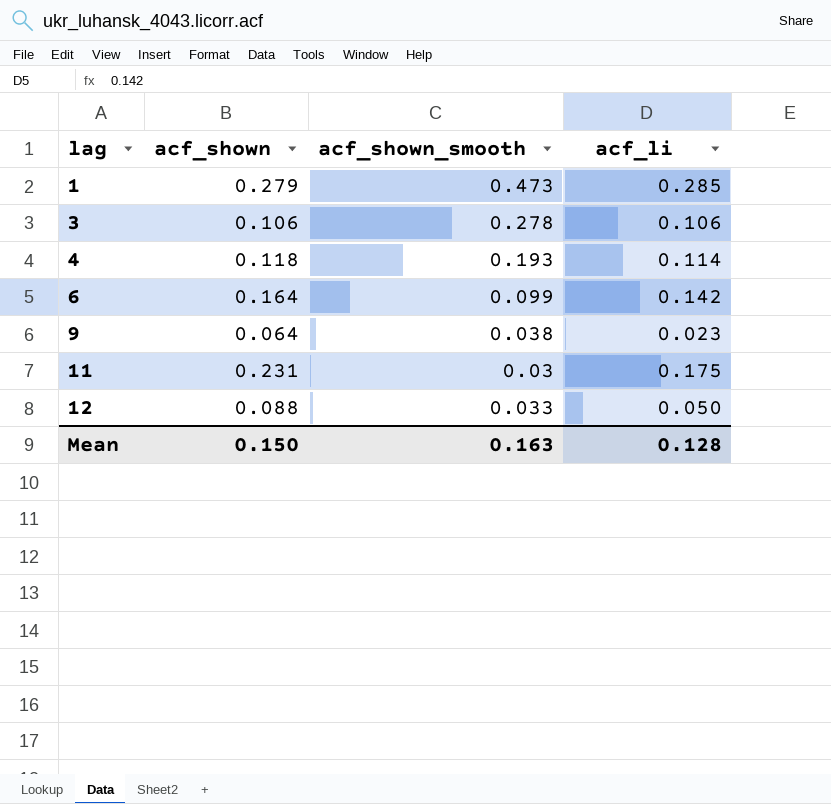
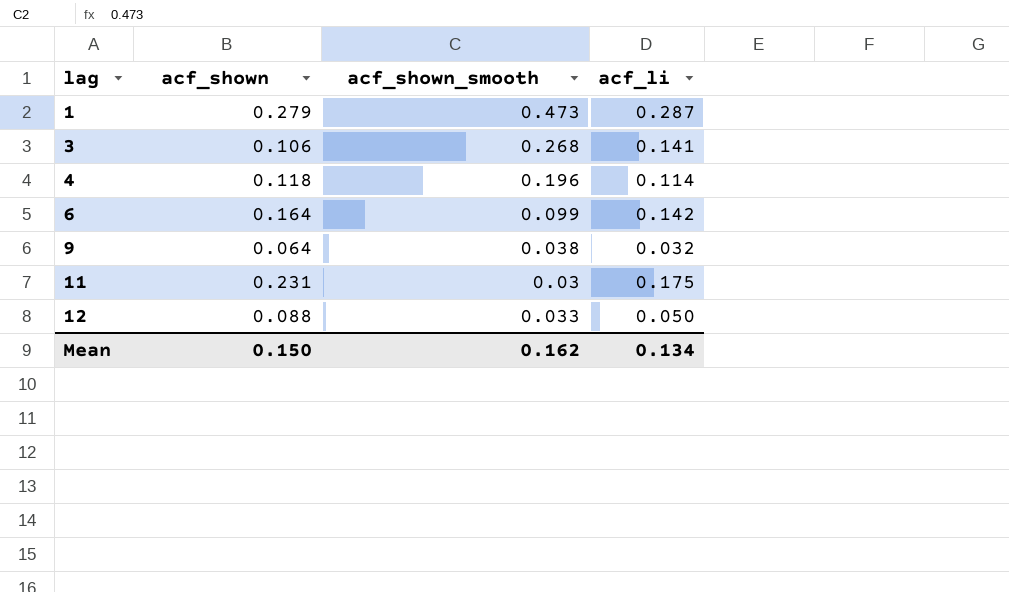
1 | acf_li: 0.285 -> 0.287
3 | acf_shown_smooth: 0.278 -> 0.268
3 | acf_li: 0.106 -> 0.141
4 | acf_shown_smooth: 0.193 -> 0.196
9 | acf_li: 0.023 -> 0.032
Mean | acf_shown_smooth: 0.163 -> 0.162
Mean | acf_li: 0.128 -> 0.134

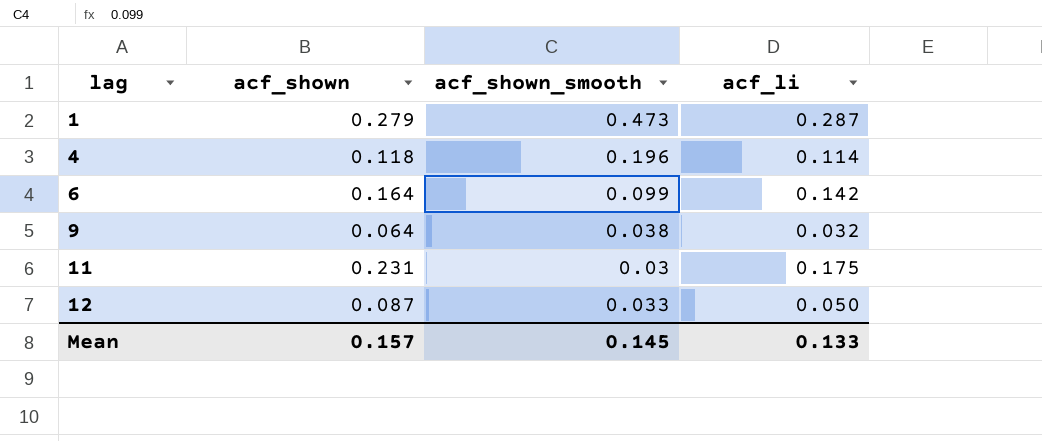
row 3: 0.106 | 0.268 | 0.141 -> none
12 | acf_shown: 0.088 -> 0.087
Mean | acf_shown: 0.150 -> 0.157
Mean | acf_shown_smooth: 0.162 -> 0.145
Mean | acf_li: 0.134 -> 0.133

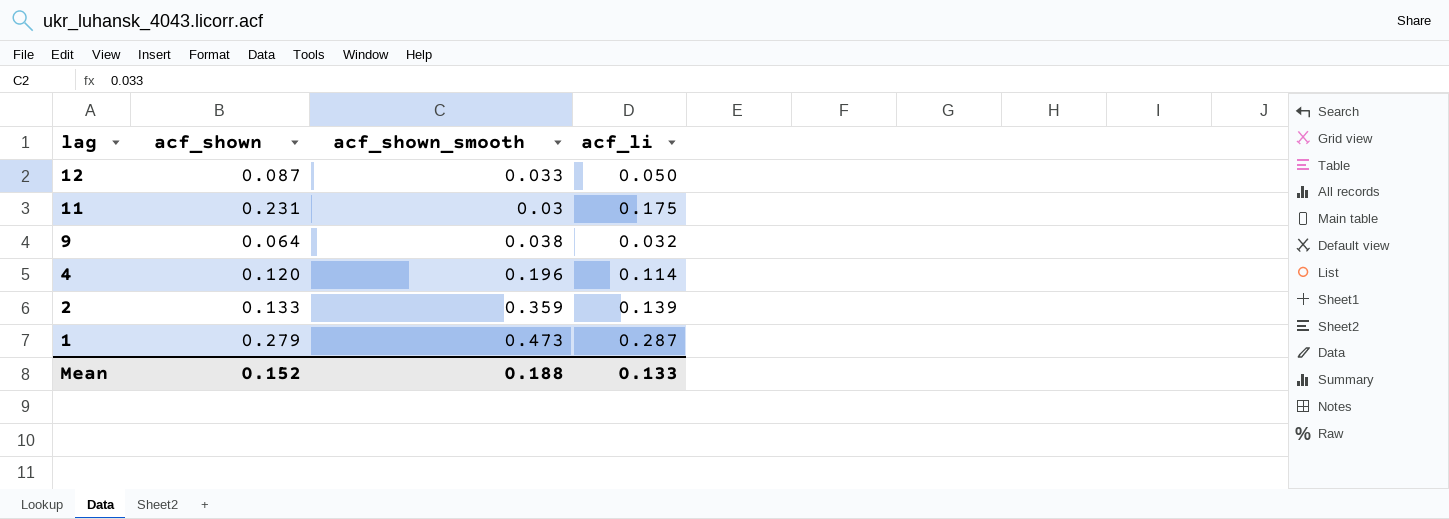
row order: lag ascending -> lag descending
row 6: 0.164 | 0.099 | 0.142 -> none
4 | acf_shown: 0.118 -> 0.120
row 2: none -> 0.133 | 0.359 | 0.139
Mean | acf_shown: 0.157 -> 0.152
Mean | acf_shown_smooth: 0.145 -> 0.188

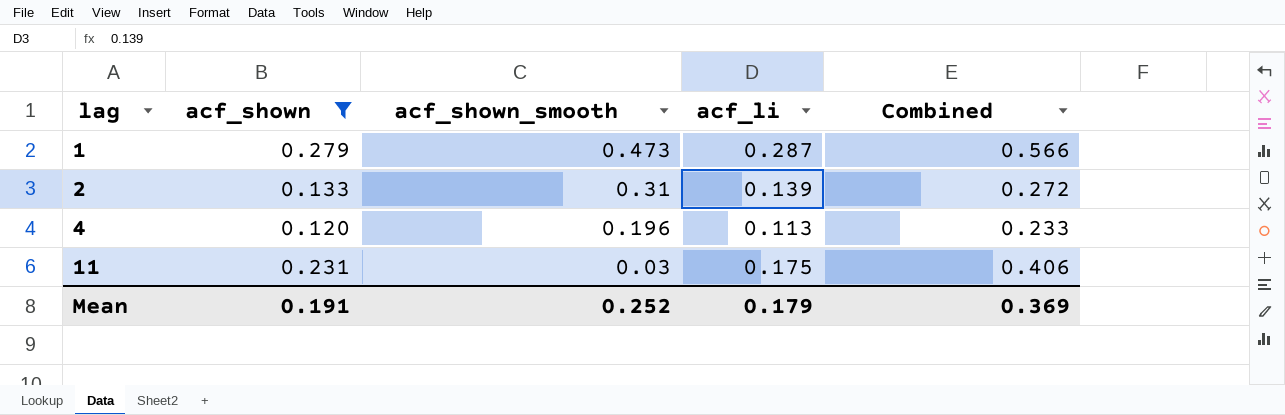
filter: none -> acf_shown >= 0.120
row order: lag descending -> lag ascending
column Combined | formula: none -> [acf_shown] + [acf_li]
2 | acf_shown_smooth: 0.359 -> 0.31
4 | acf_li: 0.114 -> 0.113
Mean | acf_shown: 0.152 -> 0.191
Mean | acf_shown_smooth: 0.188 -> 0.252
Mean | acf_li: 0.133 -> 0.179

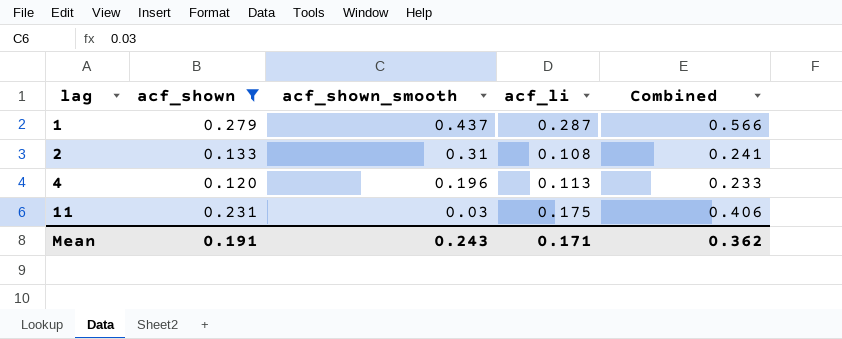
1 | acf_shown_smooth: 0.473 -> 0.437
2 | acf_li: 0.139 -> 0.108
2 | Combined: 0.272 -> 0.241
Mean | acf_shown_smooth: 0.252 -> 0.243
Mean | acf_li: 0.179 -> 0.171
Mean | Combined: 0.369 -> 0.362

